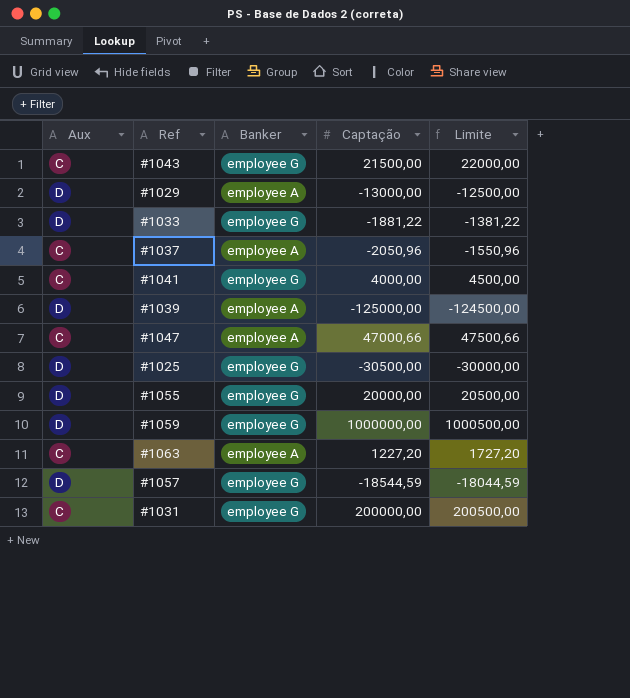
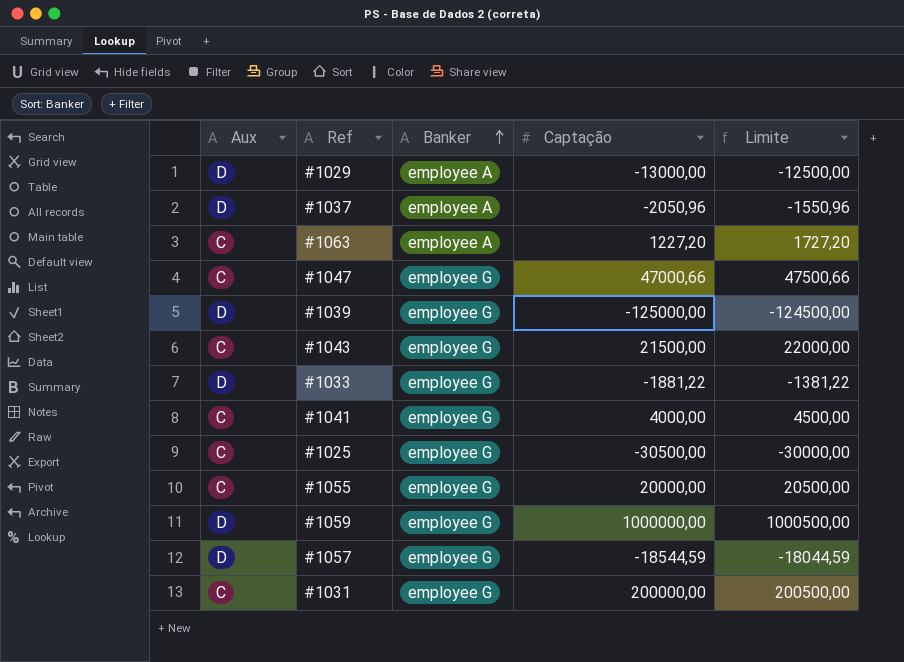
row order: none -> Banker ascending
#1037 | Aux: C -> D
#1047 | Banker: employee A -> employee G
#1039 | Banker: employee A -> employee G
#1025 | Aux: D -> C
#1055 | Aux: D -> C

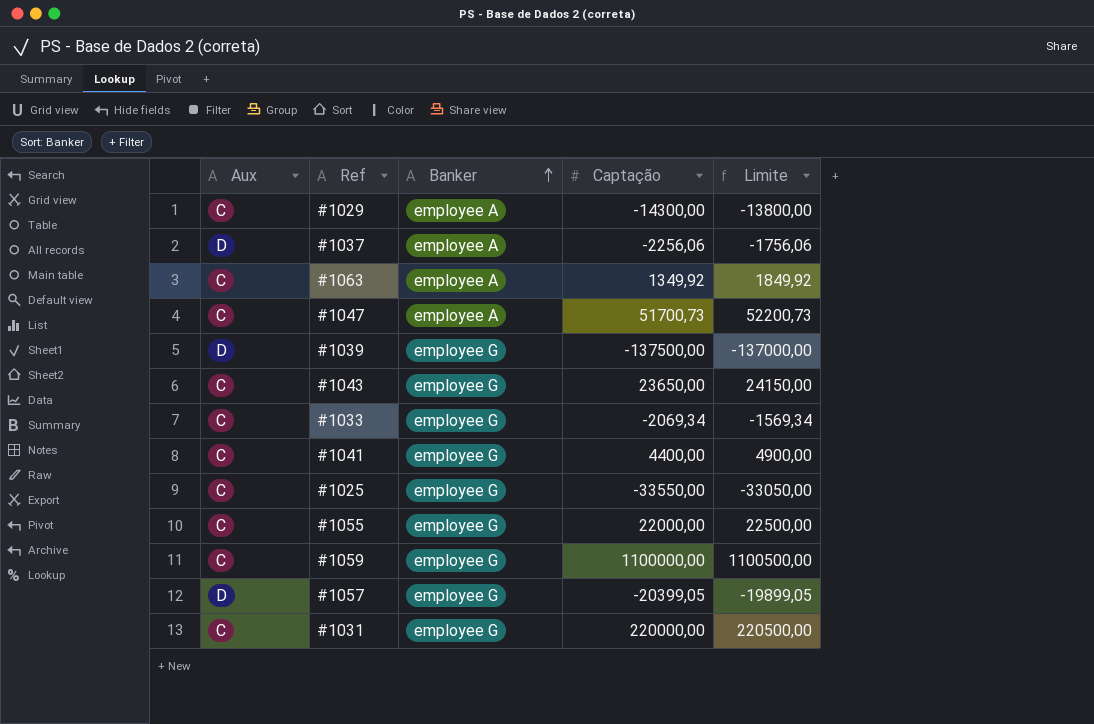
#1029 | Aux: D -> C
#1029 | Captação: -13000,00 -> -14300,00
#1029 | Limite: -12500,00 -> -13800,00
#1037 | Captação: -2050,96 -> -2256,06
#1037 | Limite: -1550,96 -> -1756,06
#1063 | Captação: 1227,20 -> 1349,92
#1063 | Limite: 1727,20 -> 1849,92
#1047 | Banker: employee G -> employee A
#1047 | Captação: 47000,66 -> 51700,73
#1047 | Limite: 47500,66 -> 52200,73
#1039 | Captação: -125000,00 -> -137500,00
#1039 | Limite: -124500,00 -> -137000,00
#1043 | Captação: 21500,00 -> 23650,00
#1043 | Limite: 22000,00 -> 24150,00
#1033 | Aux: D -> C
#1033 | Captação: -1881,22 -> -2069,34
#1033 | Limite: -1381,22 -> -1569,34
#1041 | Captação: 4000,00 -> 4400,00
#1041 | Limite: 4500,00 -> 4900,00
#1025 | Captação: -30500,00 -> -33550,00
#1025 | Limite: -30000,00 -> -33050,00
#1055 | Captação: 20000,00 -> 22000,00
#1055 | Limite: 20500,00 -> 22500,00
#1059 | Aux: D -> C
#1059 | Captação: 1000000,00 -> 1100000,00
#1059 | Limite: 1000500,00 -> 1100500,00
#1057 | Captação: -18544,59 -> -20399,05
#1057 | Limite: -18044,59 -> -19899,05
#1031 | Captação: 200000,00 -> 220000,00
#1031 | Limite: 200500,00 -> 220500,00

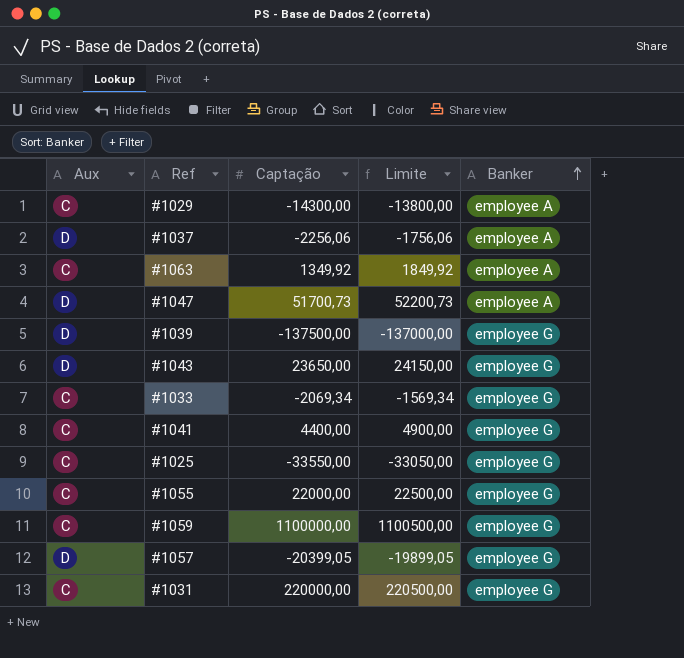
column Banker | position: 3 -> 5
#1047 | Aux: C -> D
#1043 | Aux: C -> D

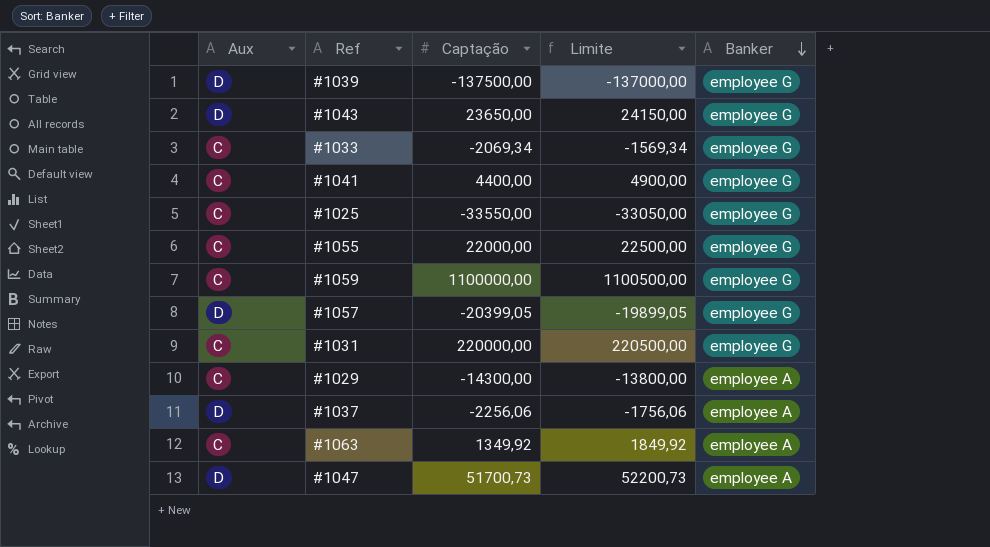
row order: Banker ascending -> Banker descending

